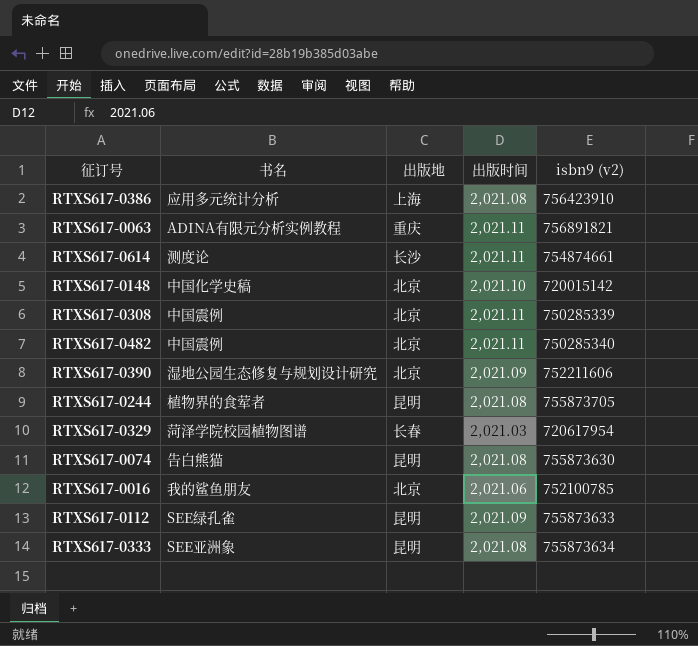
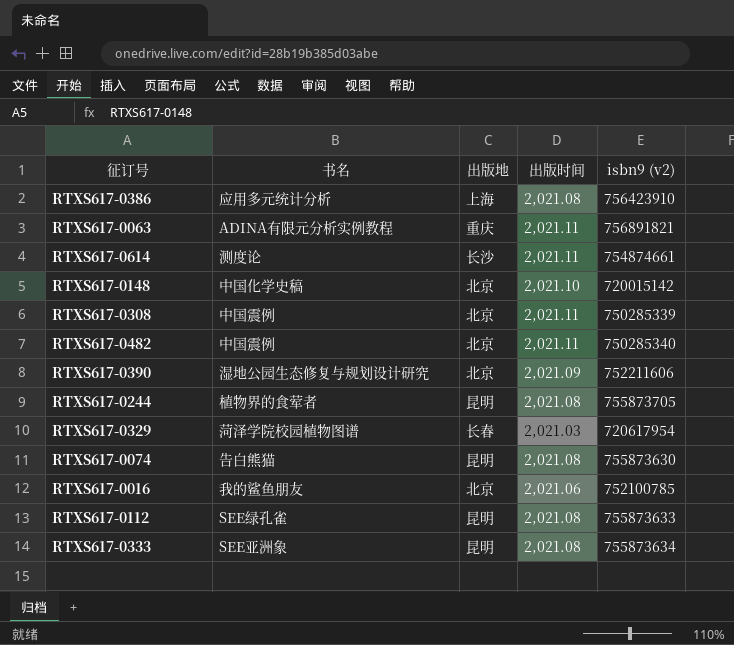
RTXS617-0112 | 出版时间: 2,021.09 -> 2,021.08

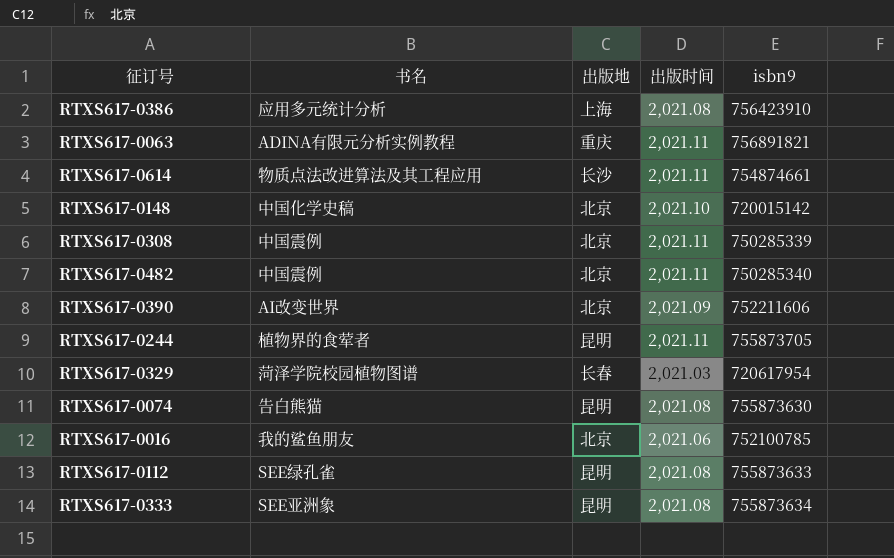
column name: isbn9 (v2) -> isbn9
RTXS617-0614 | 书名: 测度论 -> 物质点法改进算法及其工程应用
RTXS617-0390 | 书名: 湿地公园生态修复与规划设计研究 -> AI改变世界
RTXS617-0244 | 出版时间: 2,021.08 -> 2,021.11

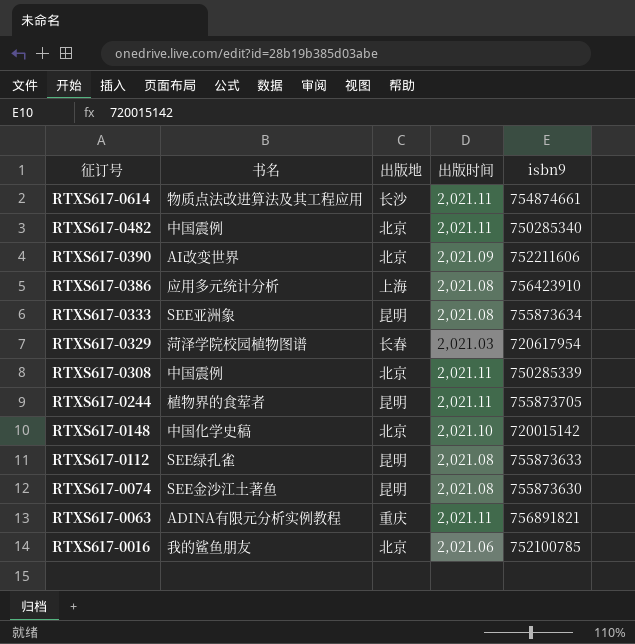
row order: none -> 征订号 descending
RTXS617-0074 | 书名: 告白熊猫 -> SEE金沙江土著鱼

